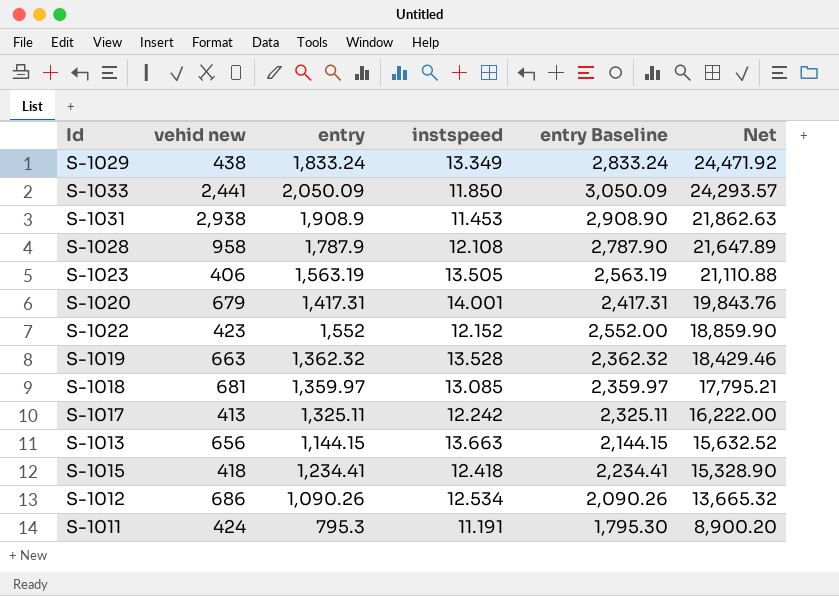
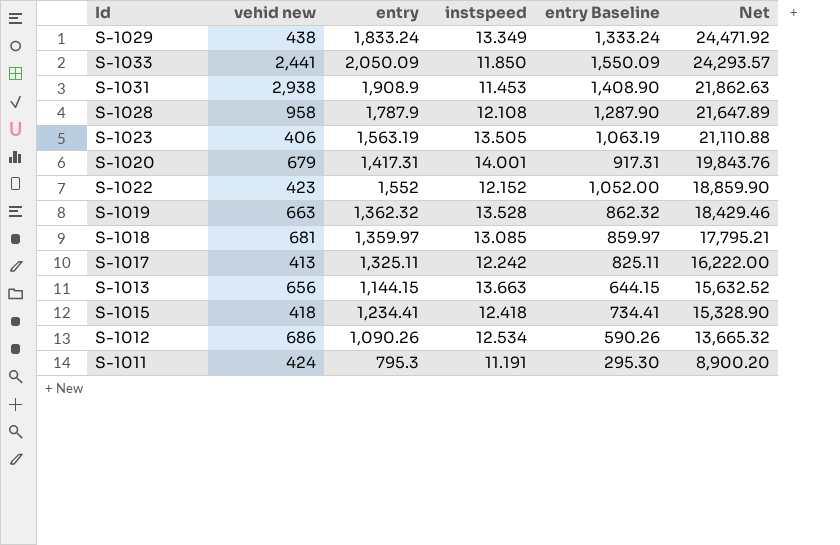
column entry Baseline | formula: [entry] + 1000 -> [entry] - 500

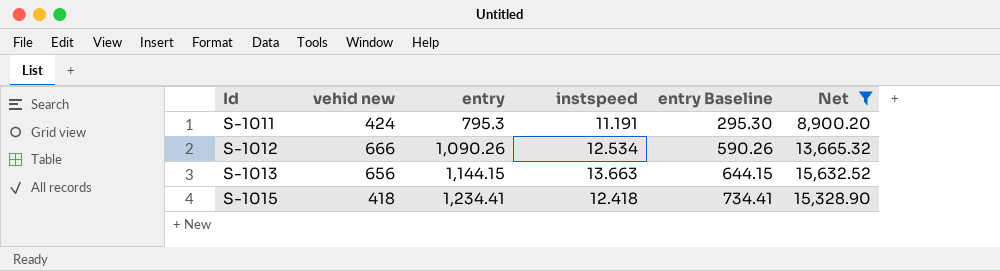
filter: none -> Net <= 15,632.52
row order: Net descending -> Id ascending
S-1012 | vehid new: 686 -> 666

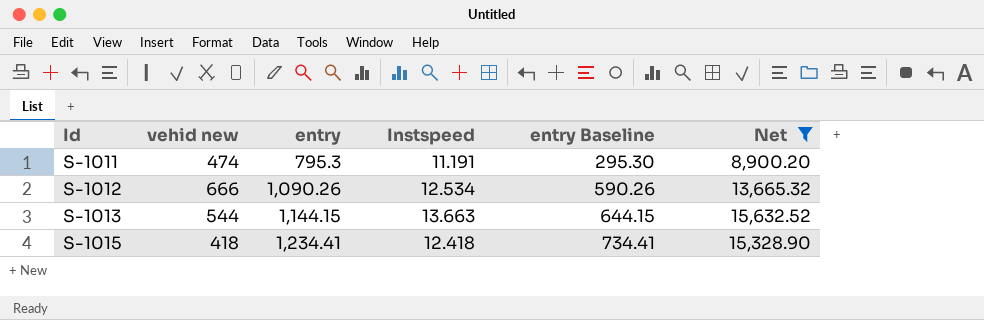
column name: instspeed -> Instspeed
S-1011 | vehid new: 424 -> 474
S-1013 | vehid new: 656 -> 544

